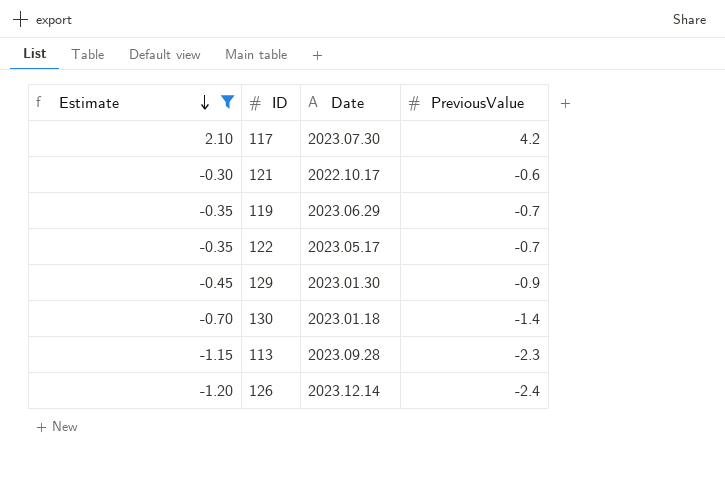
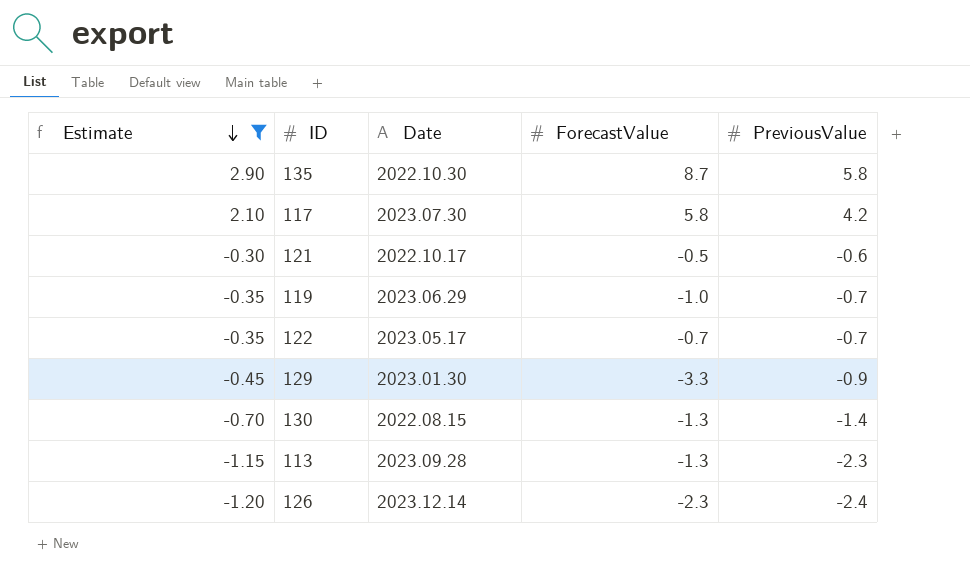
column ForecastValue | position: none -> 4
row 135: none -> 2.90 | 2022.10.30 | 8.7 | 5.8
130 | Date: 2023.01.18 -> 2022.08.15

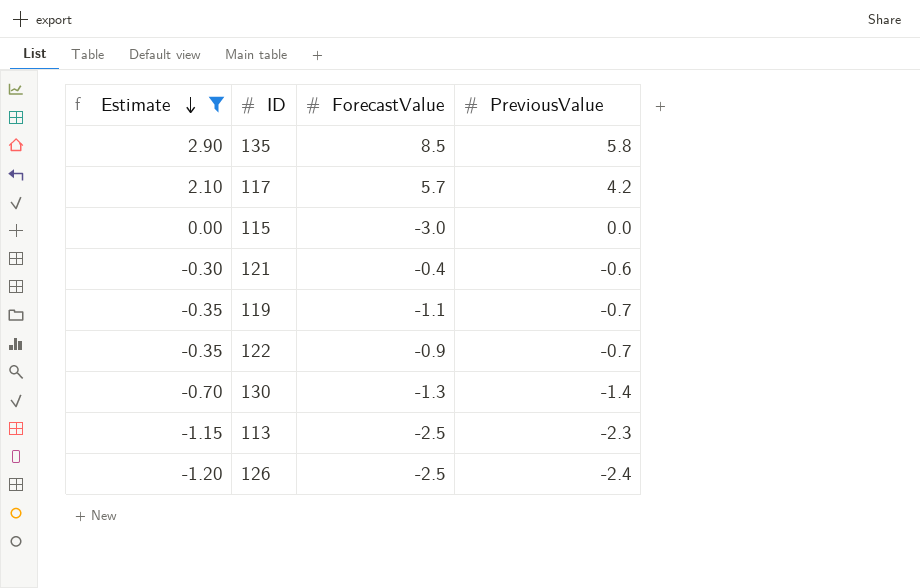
column Date | position: 3 -> none
row 129: -0.45 | 2023.01.30 | -3.3 | -0.9 -> none
135 | ForecastValue: 8.7 -> 8.5
117 | ForecastValue: 5.8 -> 5.7
row 115: none -> 0.00 | -3.0 | 0.0
121 | ForecastValue: -0.5 -> -0.4
119 | ForecastValue: -1.0 -> -1.1
122 | ForecastValue: -0.7 -> -0.9
113 | ForecastValue: -1.3 -> -2.5
126 | ForecastValue: -2.3 -> -2.5

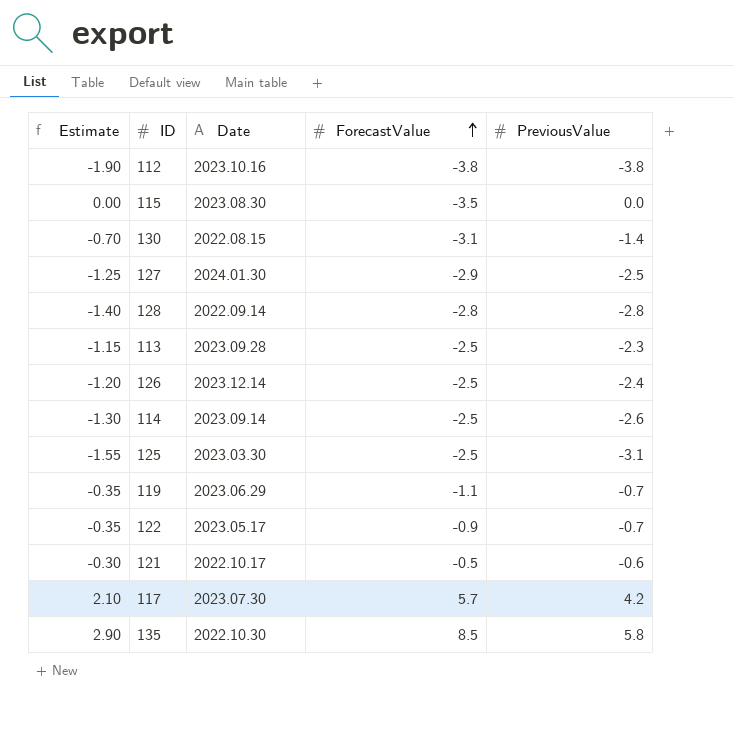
filter: Estimate >= -1.20 -> none
row order: Estimate descending -> ForecastValue ascending
column Date | position: none -> 3
115 | ForecastValue: -3.0 -> -3.5
130 | ForecastValue: -1.3 -> -3.1
121 | ForecastValue: -0.4 -> -0.5

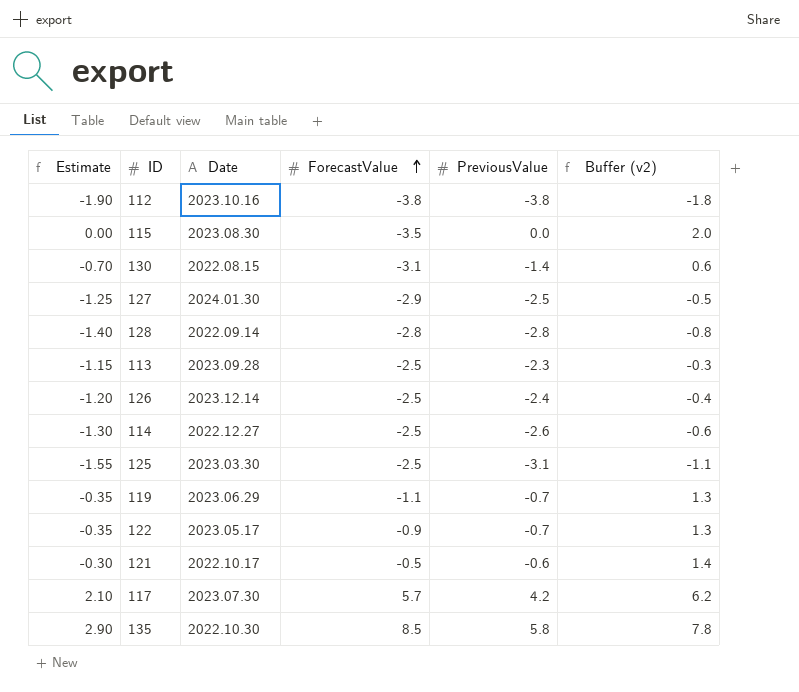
column Buffer (v2) | formula: none -> [PreviousValue] + 2
114 | Date: 2023.09.14 -> 2022.12.27

